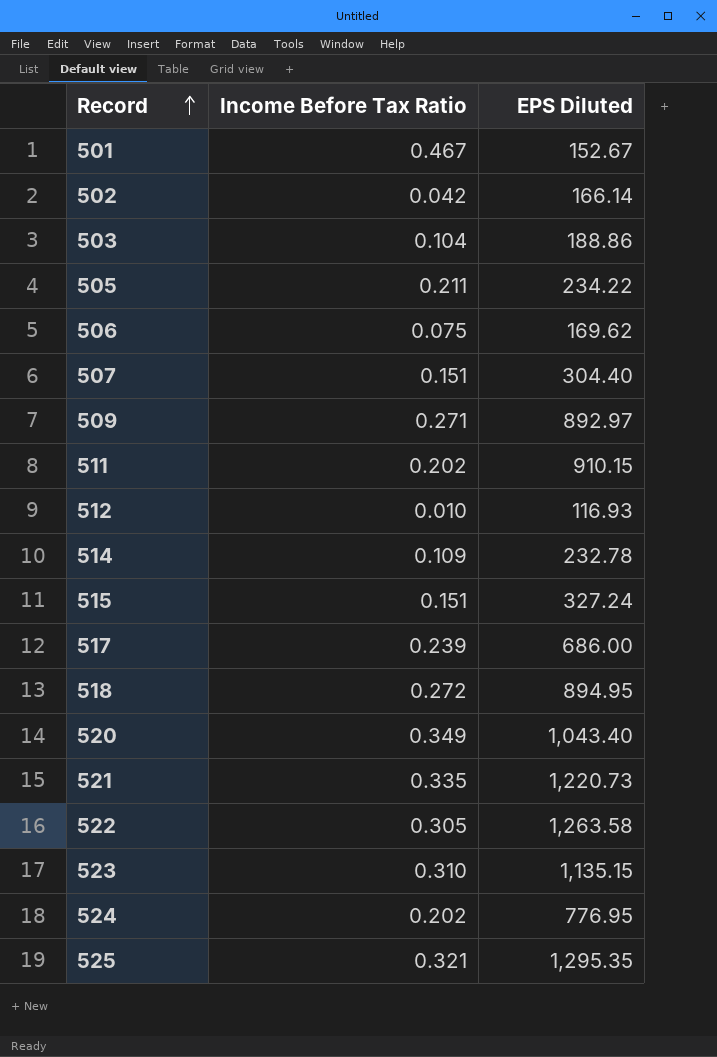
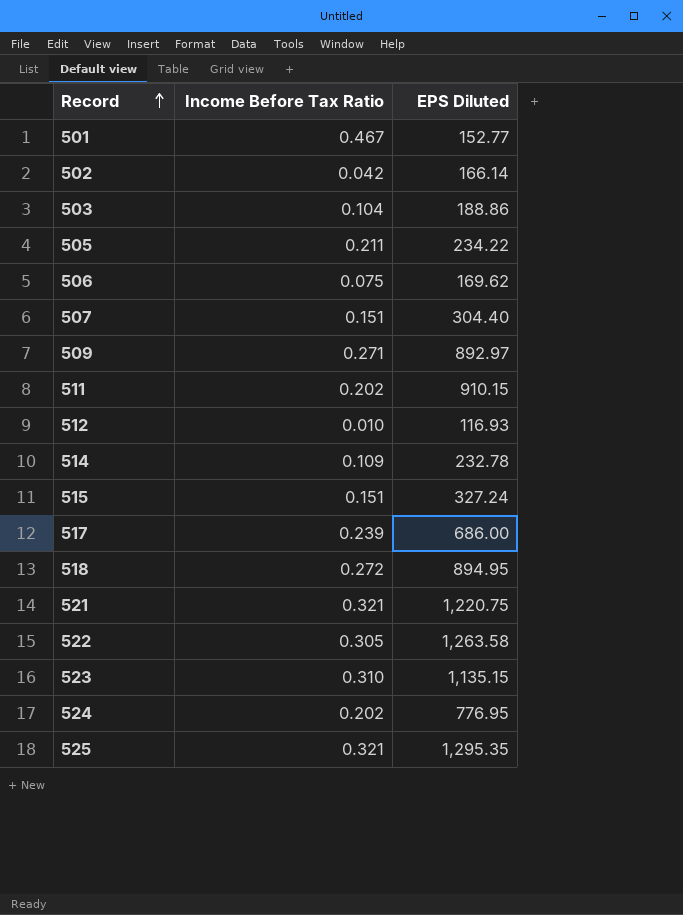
row 520: 0.349 | 1,043.40 -> none
501 | EPS Diluted: 152.67 -> 152.77
521 | Income Before Tax Ratio: 0.335 -> 0.321
521 | EPS Diluted: 1,220.73 -> 1,220.75

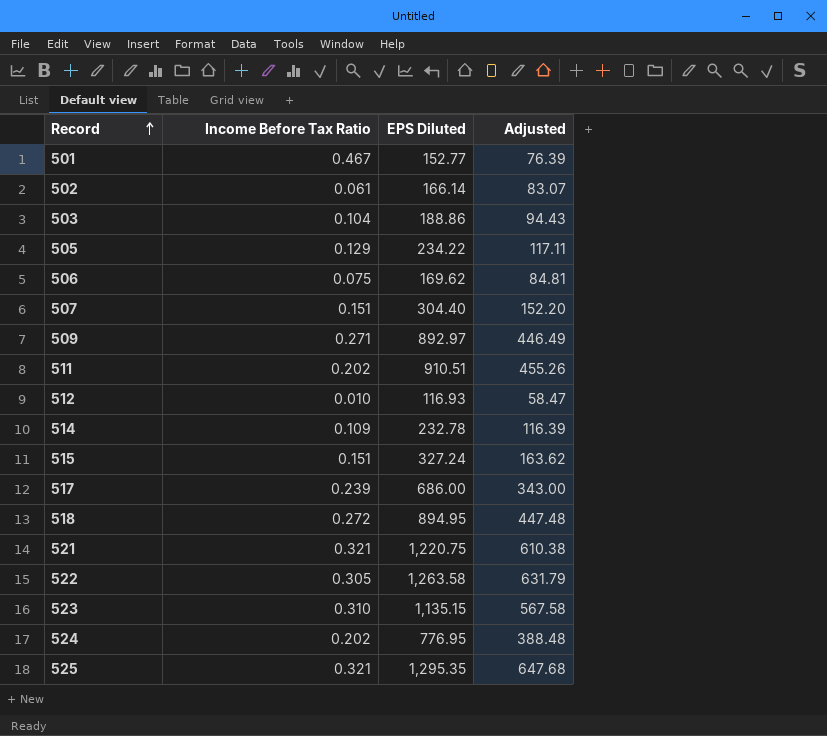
column Adjusted | formula: none -> [EPS Diluted] * 0.5
502 | Income Before Tax Ratio: 0.042 -> 0.061
505 | Income Before Tax Ratio: 0.211 -> 0.129
511 | EPS Diluted: 910.15 -> 910.51

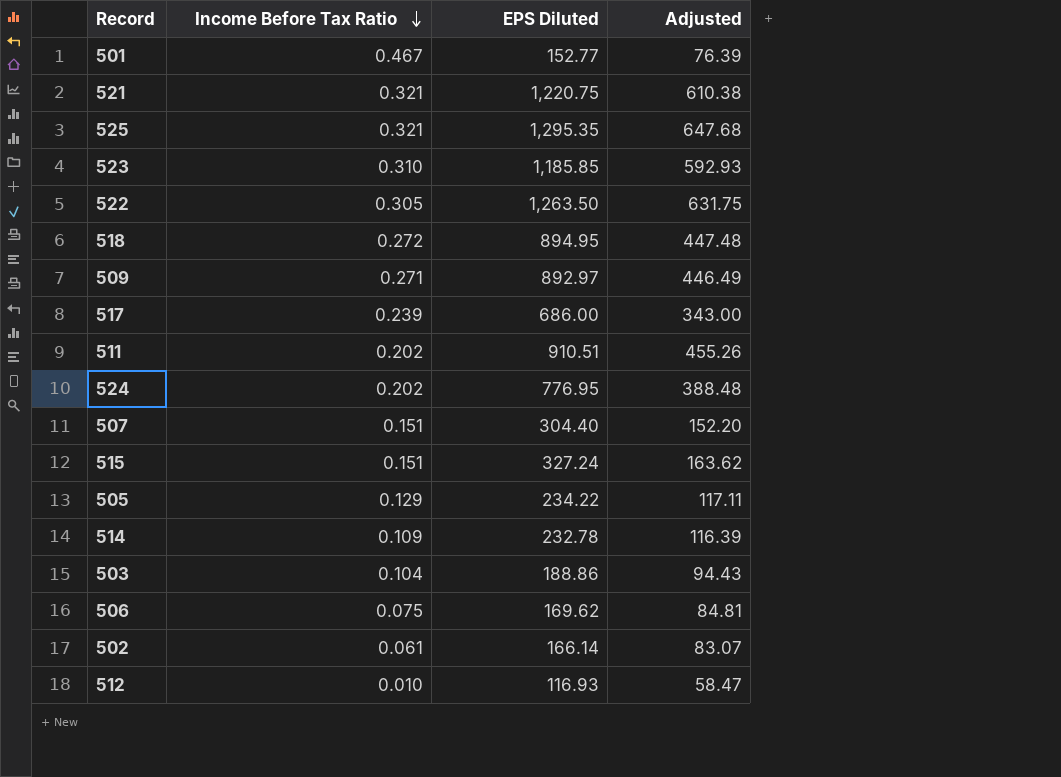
row order: Record ascending -> Income Before Tax Ratio descending
523 | EPS Diluted: 1,135.15 -> 1,185.85
523 | Adjusted: 567.58 -> 592.93
522 | EPS Diluted: 1,263.58 -> 1,263.50
522 | Adjusted: 631.79 -> 631.75

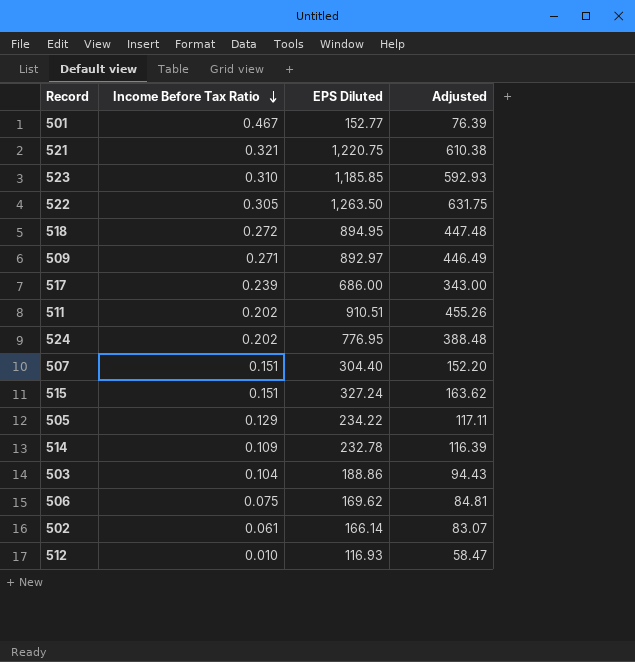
row 525: 0.321 | 1,295.35 | 647.68 -> none

